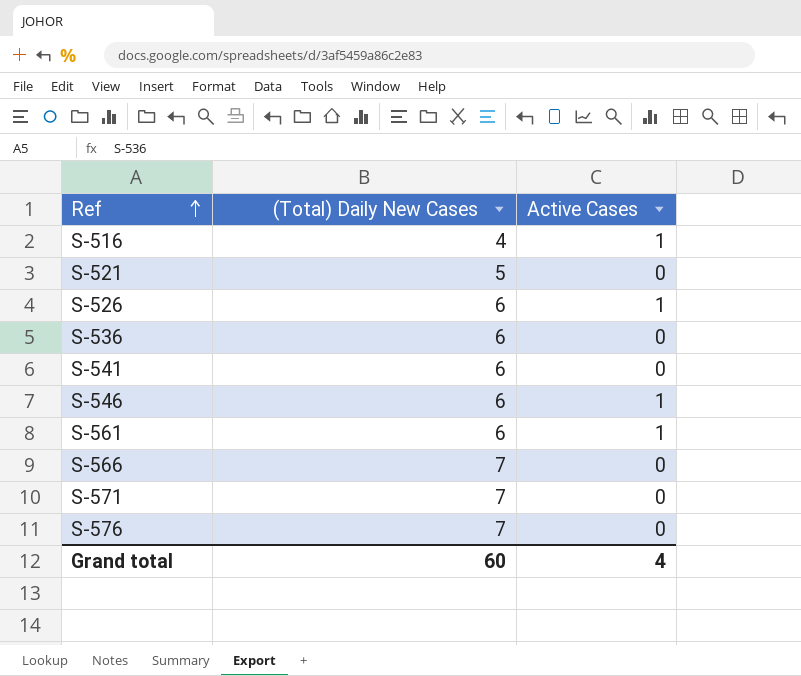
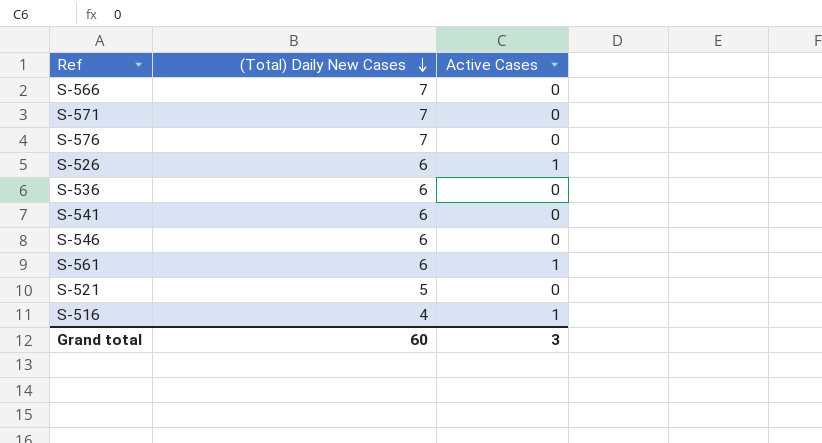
row order: Ref ascending -> (Total) Daily New Cases descending
S-546 | Active Cases: 1 -> 0
Grand total | Active Cases: 4 -> 3

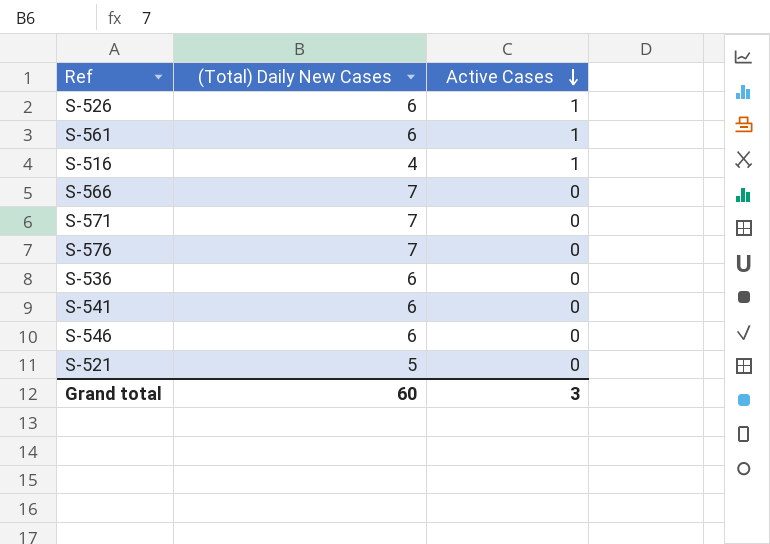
row order: (Total) Daily New Cases descending -> Active Cases descending

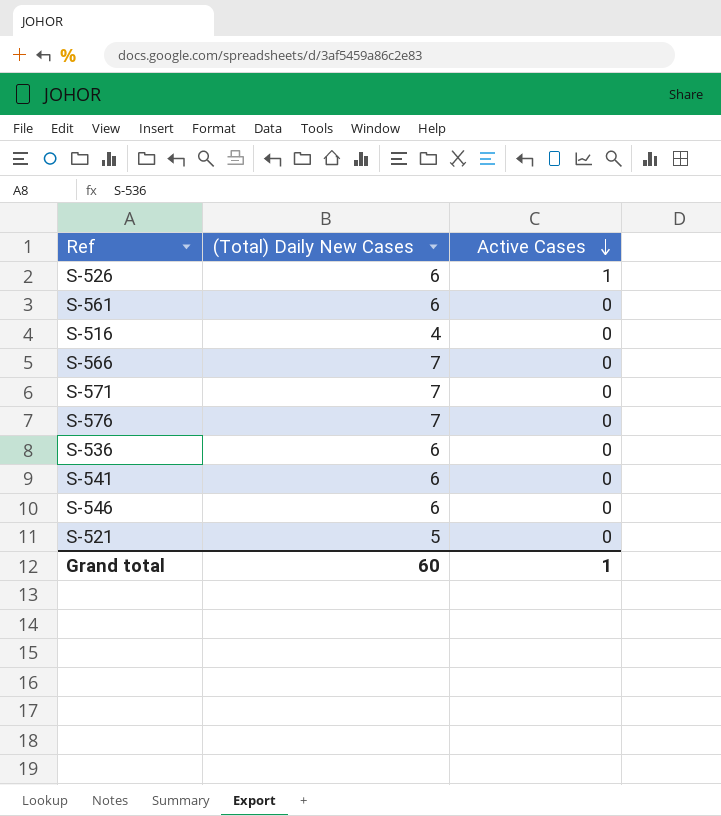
S-561 | Active Cases: 1 -> 0
S-516 | Active Cases: 1 -> 0
Grand total | Active Cases: 3 -> 1

